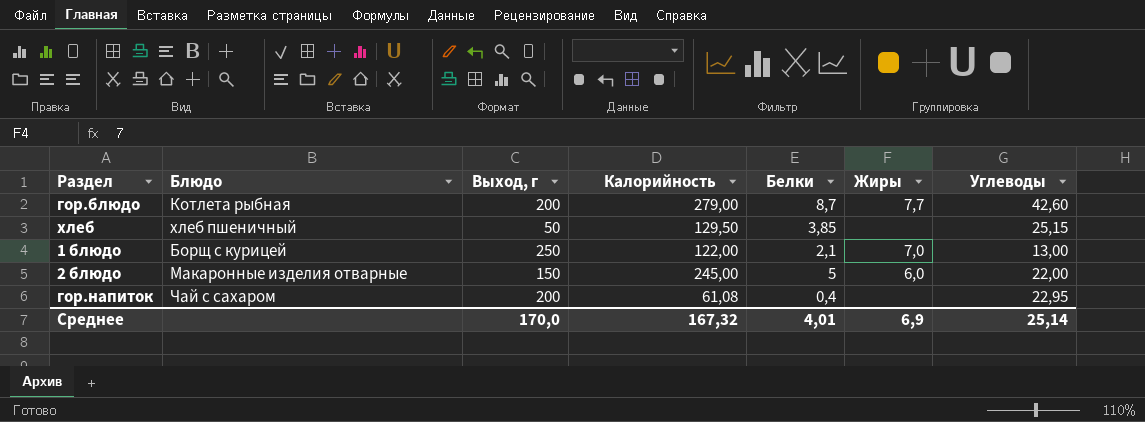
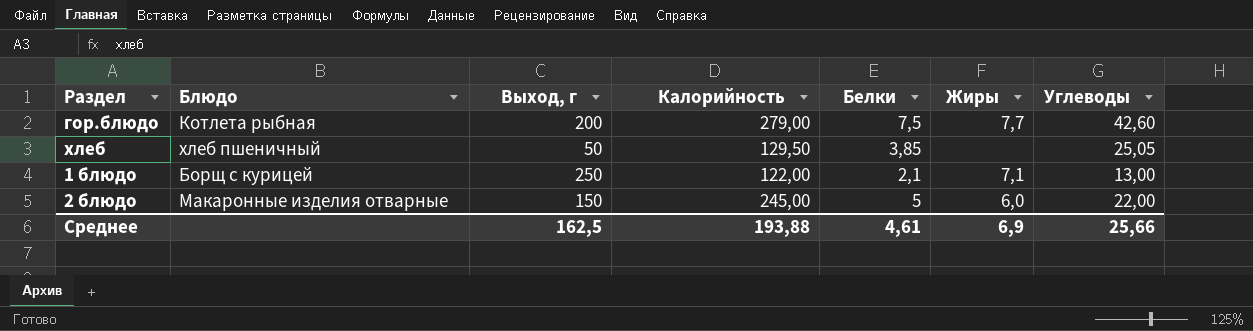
row гор.напиток: Чай с сахаром | 200 | 61,08 | 0,4 | none | 22,95 -> none
гор.блюдо | Белки: 8,7 -> 7,5
хлеб | Углеводы: 25,15 -> 25,05
1 блюдо | Жиры: 7,0 -> 7,1
Среднее | Выход, г: 170,0 -> 162,5
Среднее | Калорийность: 167,32 -> 193,88
Среднее | Белки: 4,01 -> 4,61
Среднее | Углеводы: 25,14 -> 25,66

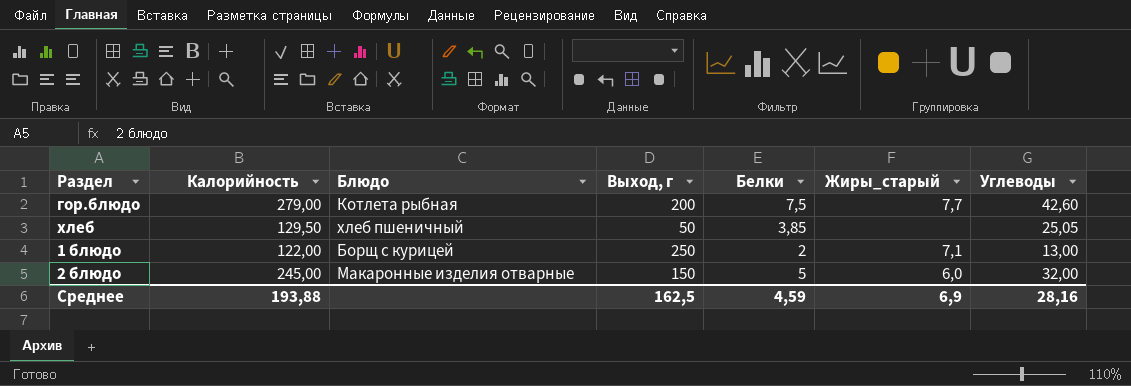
column Калорийность | position: 4 -> 2
column name: Жиры -> Жиры_старый
1 блюдо | Белки: 2,1 -> 2
2 блюдо | Углеводы: 22,00 -> 32,00
Среднее | Белки: 4,61 -> 4,59
Среднее | Углеводы: 25,66 -> 28,16

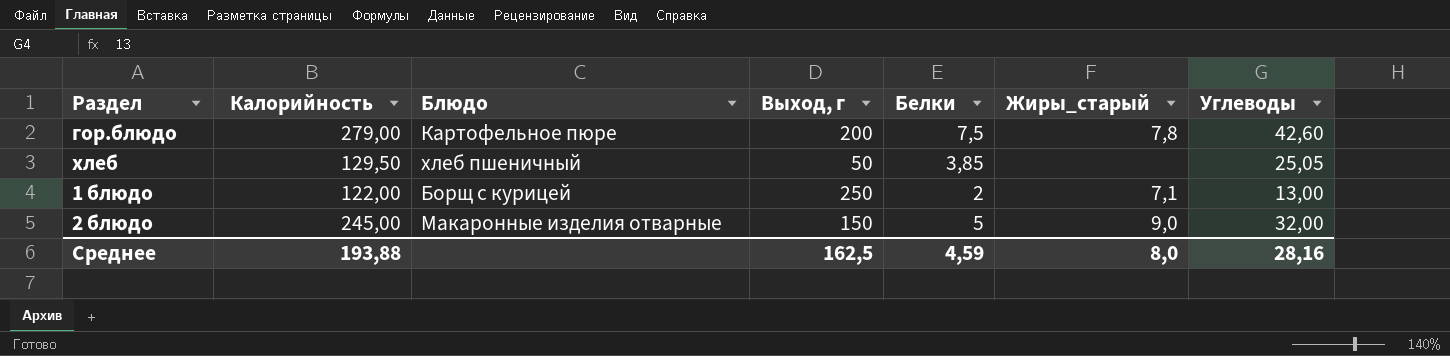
гор.блюдо | Блюдо: Котлета рыбная -> Картофельное пюре
гор.блюдо | Жиры_старый: 7,7 -> 7,8
2 блюдо | Жиры_старый: 6,0 -> 9,0
Среднее | Жиры_старый: 6,9 -> 8,0

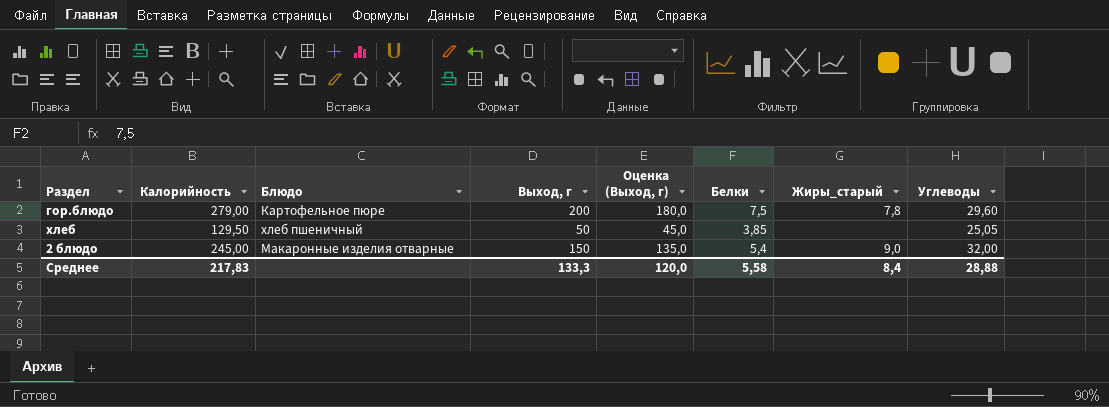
column Оценка (Выход, г) | formula: none -> [Выход, г] * 0,9
row 1 блюдо: 122,00 | Борщ с курицей | 250 | 2 | 7,1 | 13,00 -> none
гор.блюдо | Углеводы: 42,60 -> 29,60
2 блюдо | Белки: 5 -> 5,4
Среднее | Калорийность: 193,88 -> 217,83
Среднее | Выход, г: 162,5 -> 133,3
Среднее | Белки: 4,59 -> 5,58
Среднее | Жиры_старый: 8,0 -> 8,4
Среднее | Углеводы: 28,16 -> 28,88

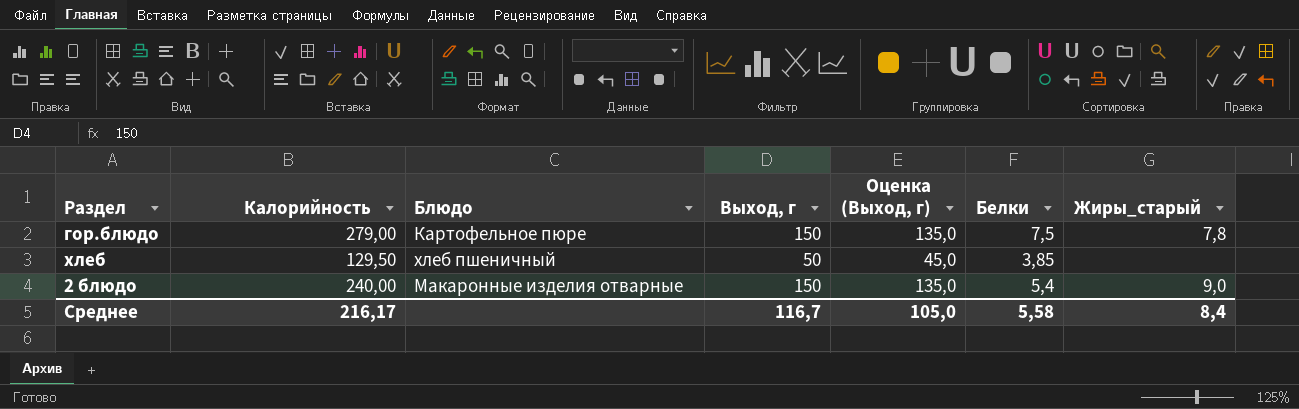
column Углеводы | position: 8 -> none
гор.блюдо | Выход, г: 200 -> 150
гор.блюдо | Оценка (Выход, г): 180,0 -> 135,0
2 блюдо | Калорийность: 245,00 -> 240,00
Среднее | Калорийность: 217,83 -> 216,17
Среднее | Выход, г: 133,3 -> 116,7
Среднее | Оценка (Выход, г): 120,0 -> 105,0

